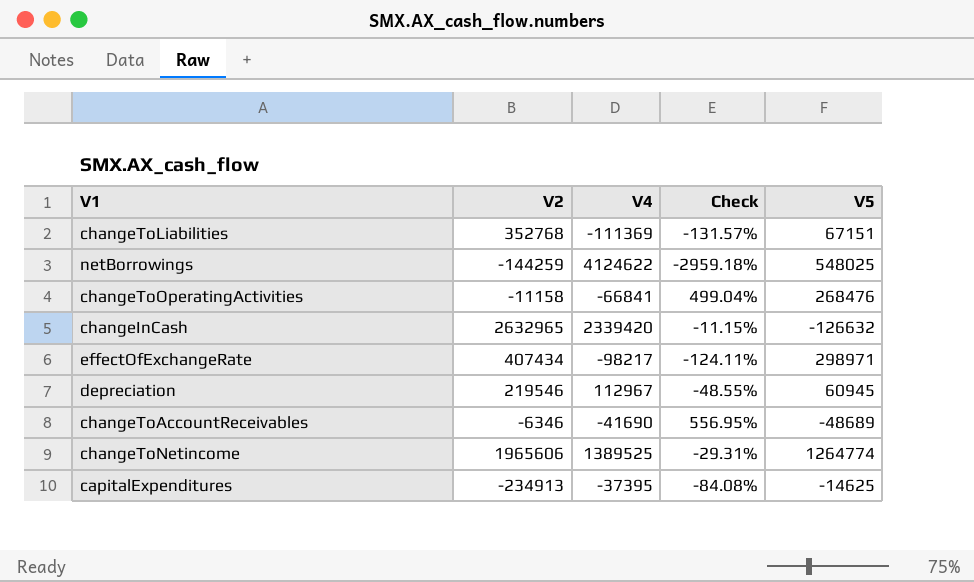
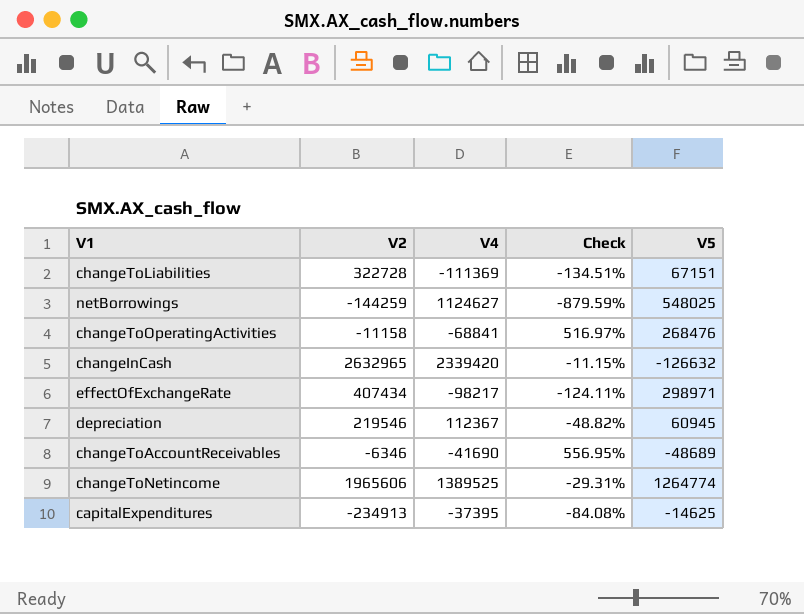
changeToLiabilities | V2: 352768 -> 322728
changeToLiabilities | Check: -131.57% -> -134.51%
netBorrowings | V4: 4124622 -> 1124627
netBorrowings | Check: -2959.18% -> -879.59%
changeToOperatingActivities | V4: -66841 -> -68841
changeToOperatingActivities | Check: 499.04% -> 516.97%
depreciation | V4: 112967 -> 112367
depreciation | Check: -48.55% -> -48.82%

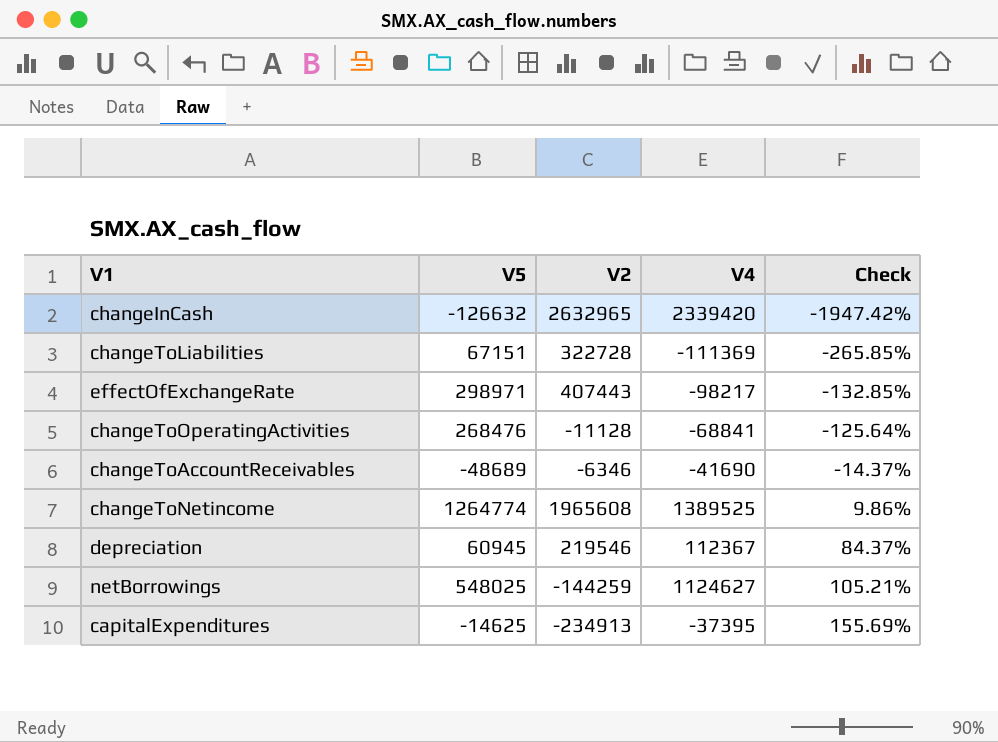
row order: none -> Check ascending
column V5 | position: 5 -> 2
column Check | formula: ([V4] - [V2]) / [V2] -> ([V4] - [V5]) / [V5]
effectOfExchangeRate | V2: 407434 -> 407443
changeToOperatingActivities | V2: -11158 -> -11128
changeToNetincome | V2: 1965606 -> 1965608

